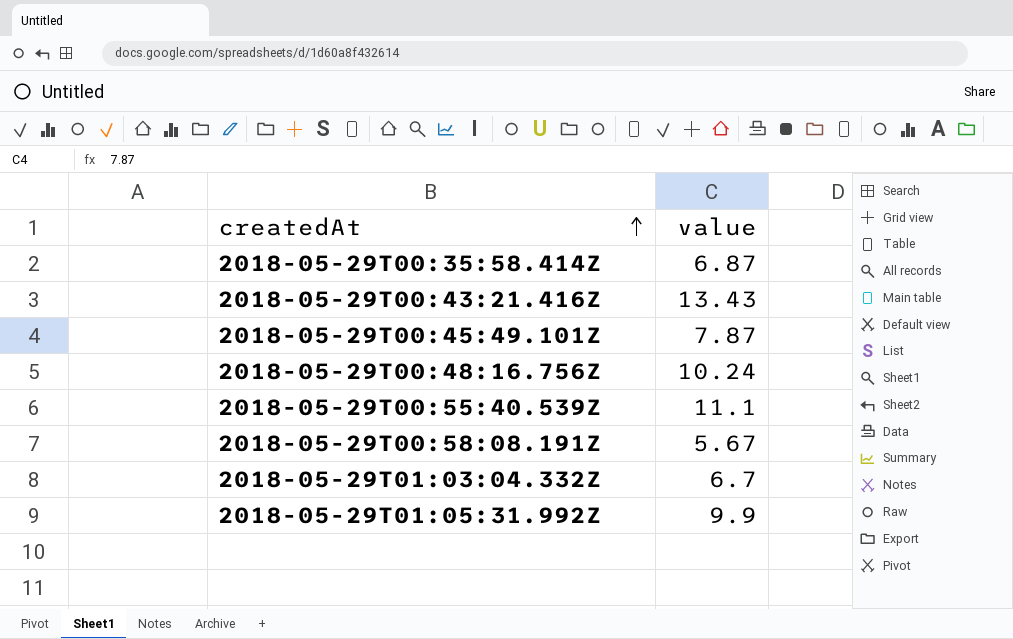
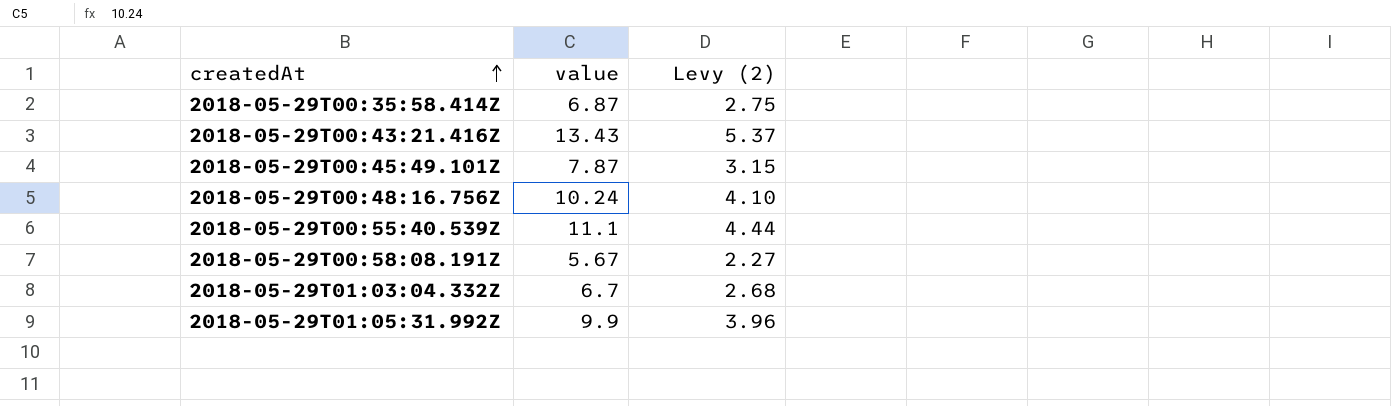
column Levy (2) | formula: none -> [value] * 0.4

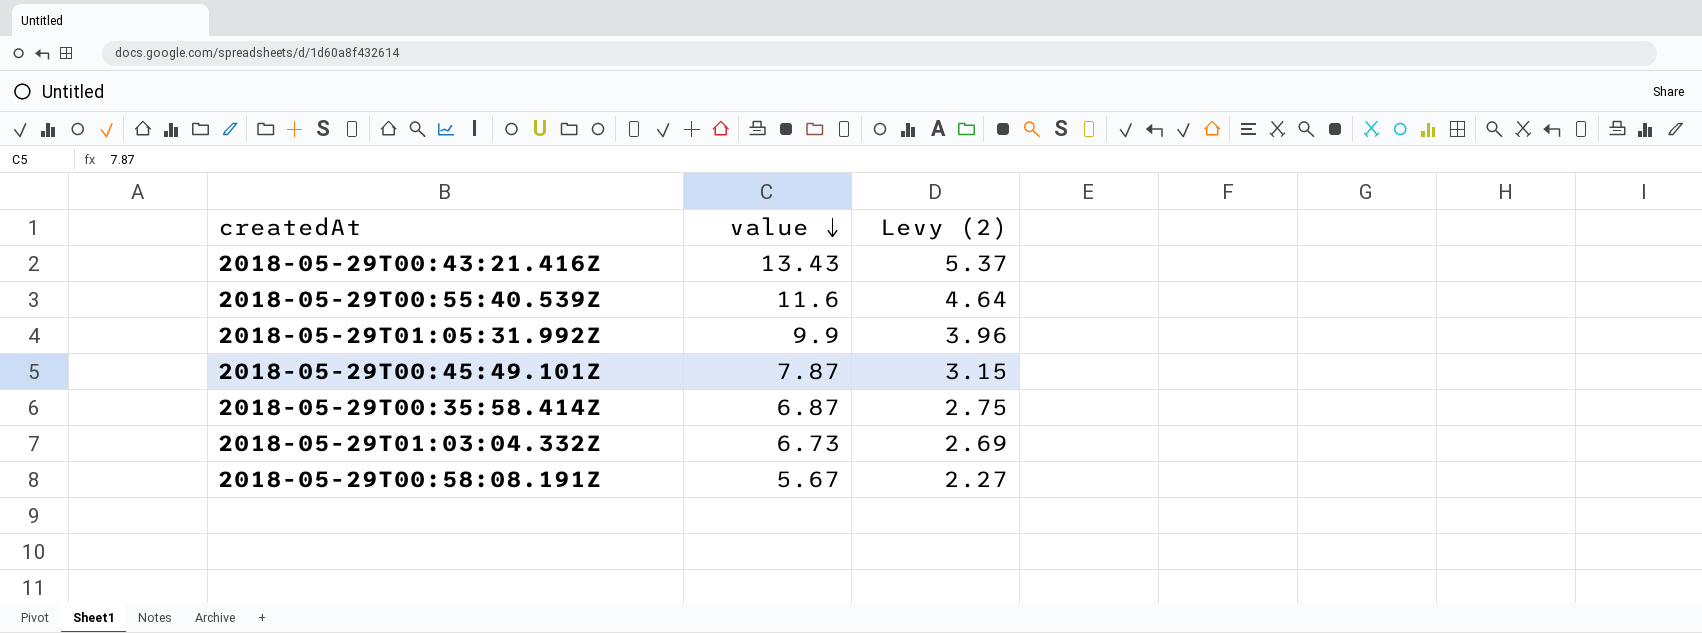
row order: createdAt ascending -> value descending
row 2018-05-29T00:48:16.756Z: 10.24 | 4.10 -> none
2018-05-29T00:55:40.539Z | value: 11.1 -> 11.6
2018-05-29T00:55:40.539Z | Levy (2): 4.44 -> 4.64
2018-05-29T01:03:04.332Z | value: 6.7 -> 6.73
2018-05-29T01:03:04.332Z | Levy (2): 2.68 -> 2.69

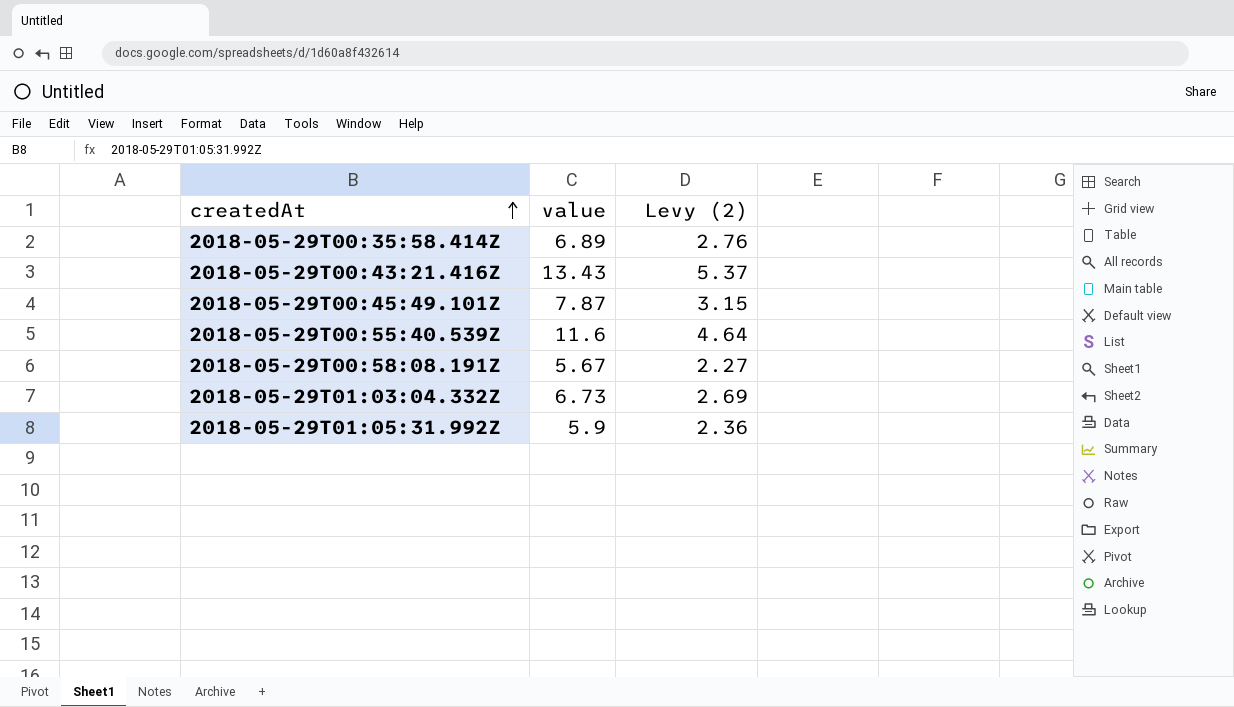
row order: value descending -> createdAt ascending
2018-05-29T00:35:58.414Z | value: 6.87 -> 6.89
2018-05-29T00:35:58.414Z | Levy (2): 2.75 -> 2.76
2018-05-29T01:05:31.992Z | value: 9.9 -> 5.9
2018-05-29T01:05:31.992Z | Levy (2): 3.96 -> 2.36

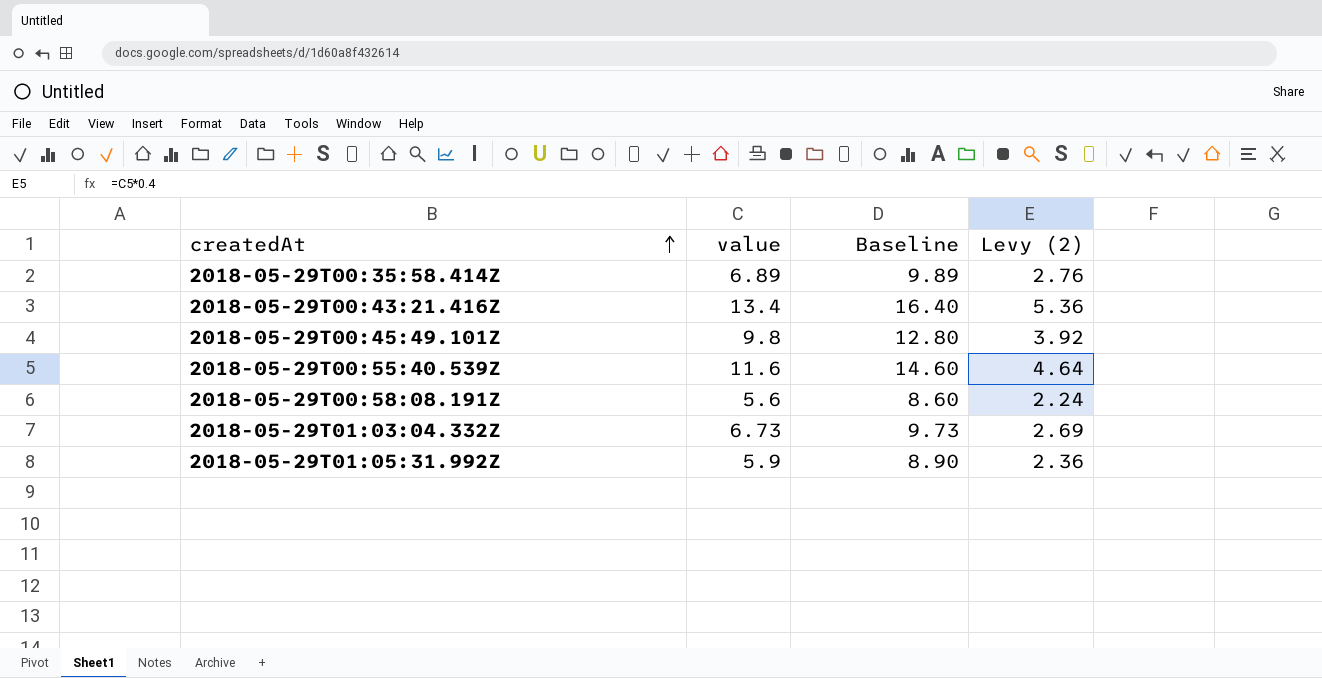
column Baseline | formula: none -> [value] + 3
2018-05-29T00:43:21.416Z | value: 13.43 -> 13.4
2018-05-29T00:43:21.416Z | Levy (2): 5.37 -> 5.36
2018-05-29T00:45:49.101Z | value: 7.87 -> 9.8
2018-05-29T00:45:49.101Z | Levy (2): 3.15 -> 3.92
2018-05-29T00:58:08.191Z | value: 5.67 -> 5.6
2018-05-29T00:58:08.191Z | Levy (2): 2.27 -> 2.24

